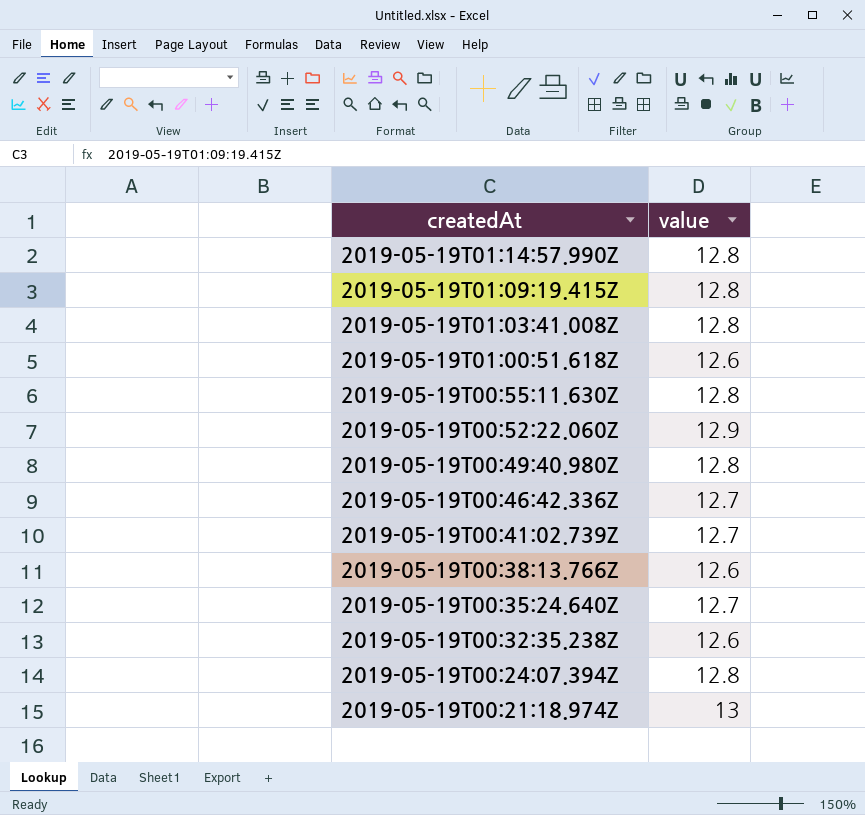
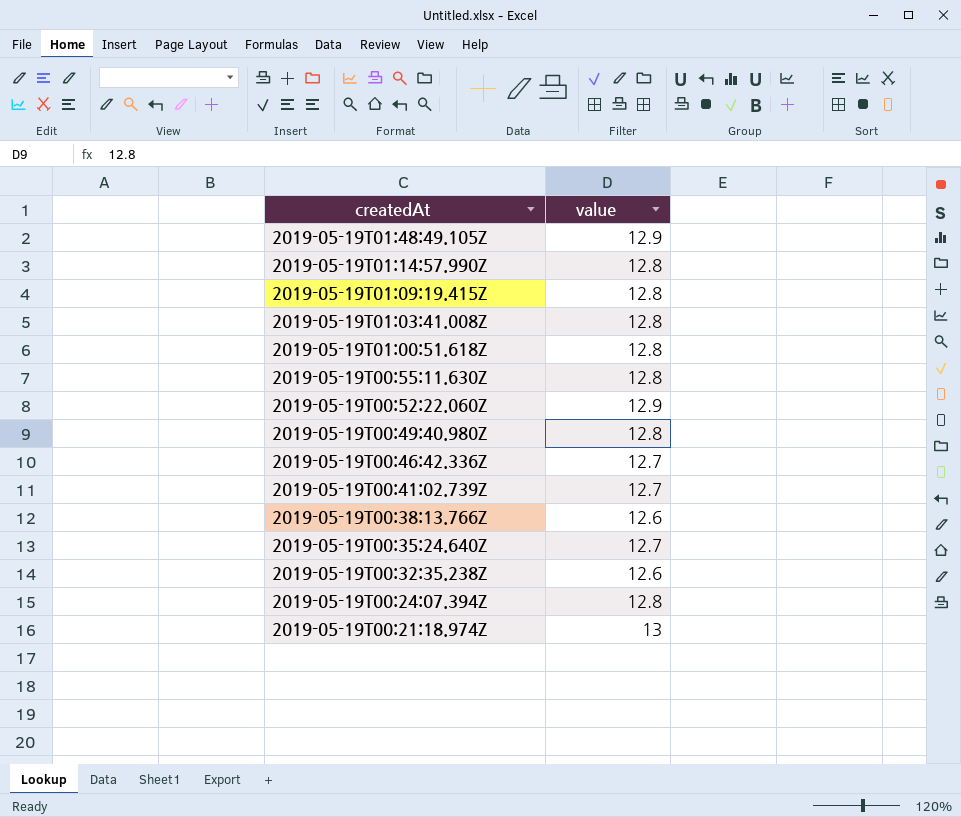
row 2019-05-19T01:48:49.105Z: none -> 12.9
2019-05-19T01:00:51.618Z | value: 12.6 -> 12.8

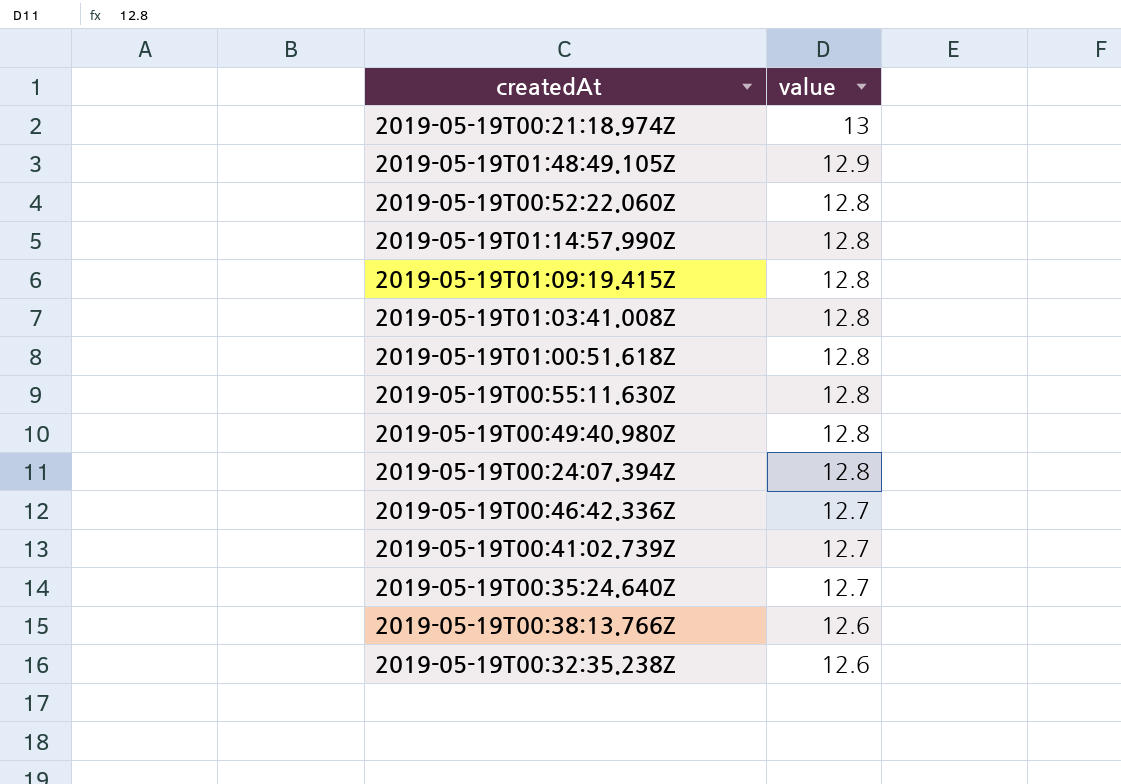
row order: createdAt descending -> value descending
2019-05-19T00:52:22.060Z | value: 12.9 -> 12.8

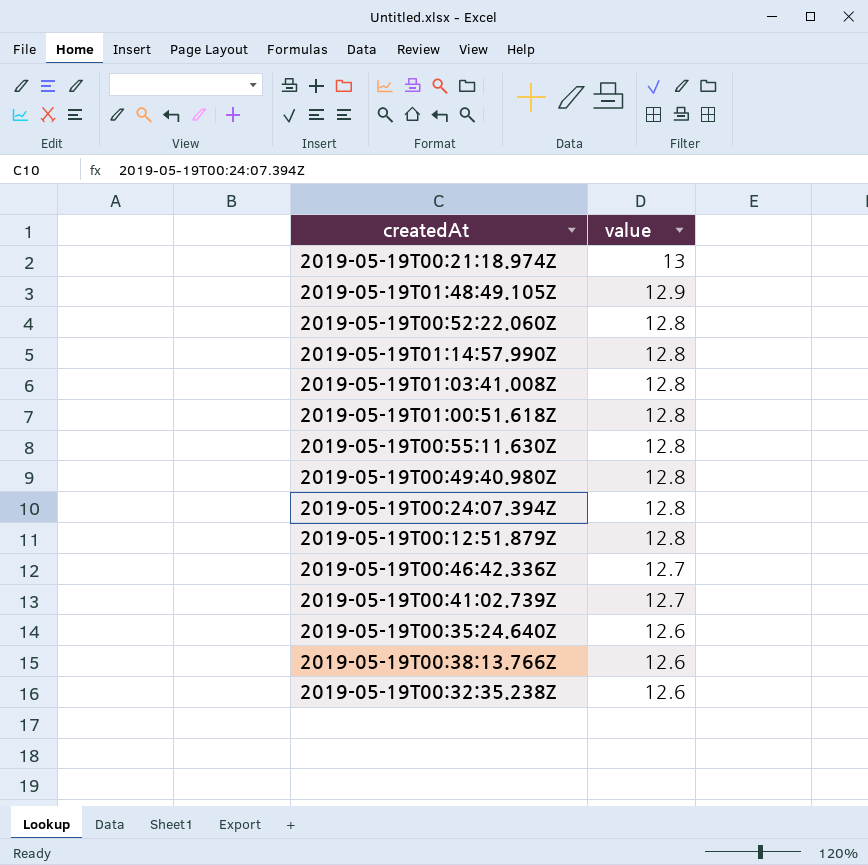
row 2019-05-19T01:09:19.415Z: 12.8 -> none
row 2019-05-19T00:12:51.879Z: none -> 12.8
2019-05-19T00:35:24.640Z | value: 12.7 -> 12.6

